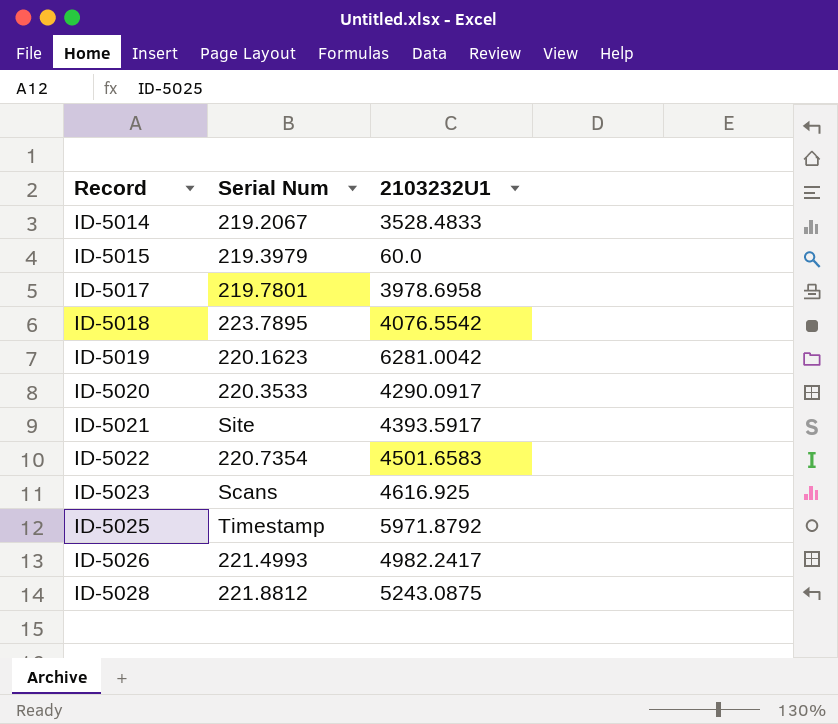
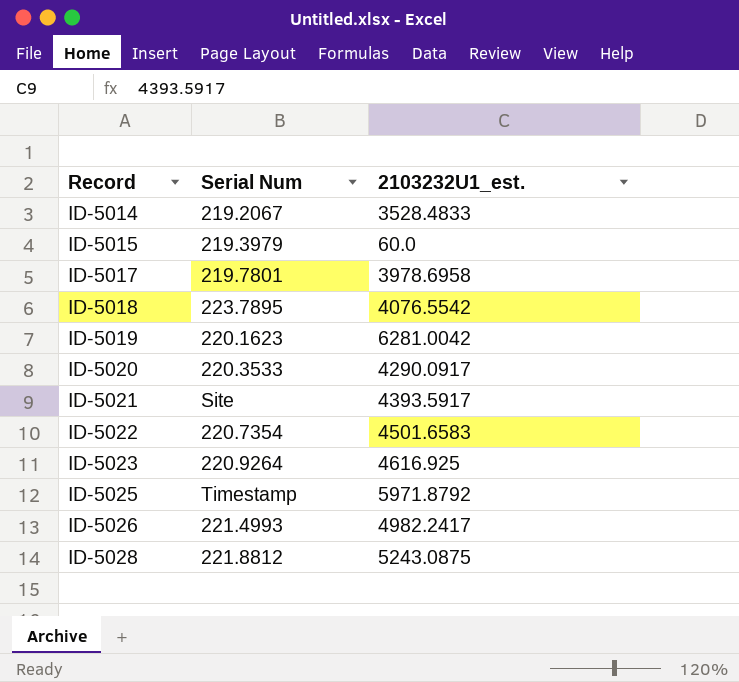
column name: 2103232U1 -> 2103232U1_est.
ID-5023 | Serial Num: Scans -> 220.9264

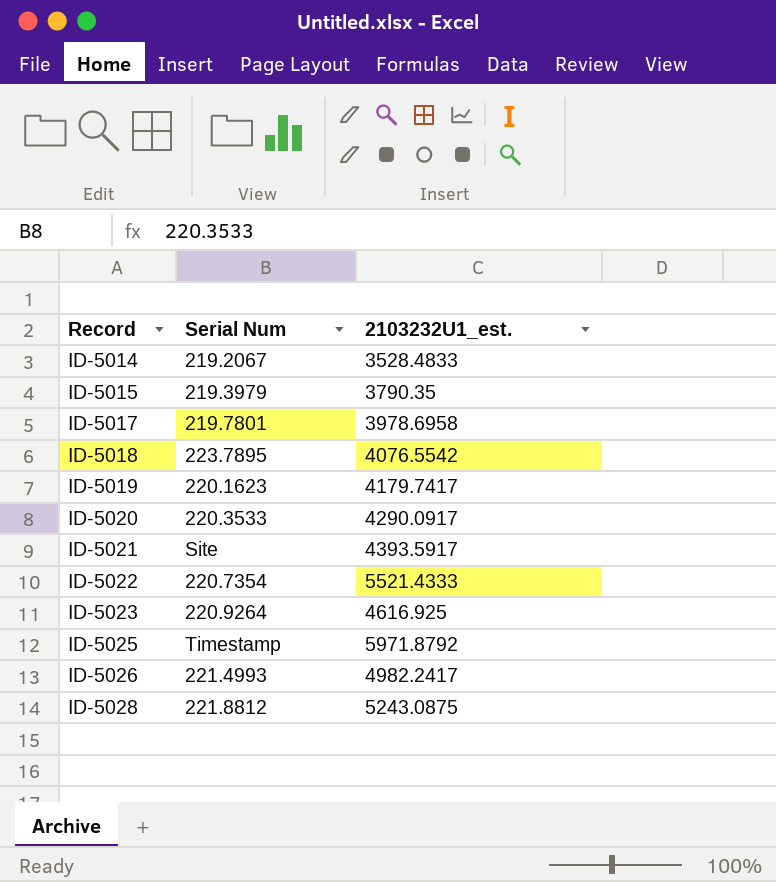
ID-5015 | 2103232U1_est.: 60.0 -> 3790.35
ID-5019 | 2103232U1_est.: 6281.0042 -> 4179.7417
ID-5022 | 2103232U1_est.: 4501.6583 -> 5521.4333

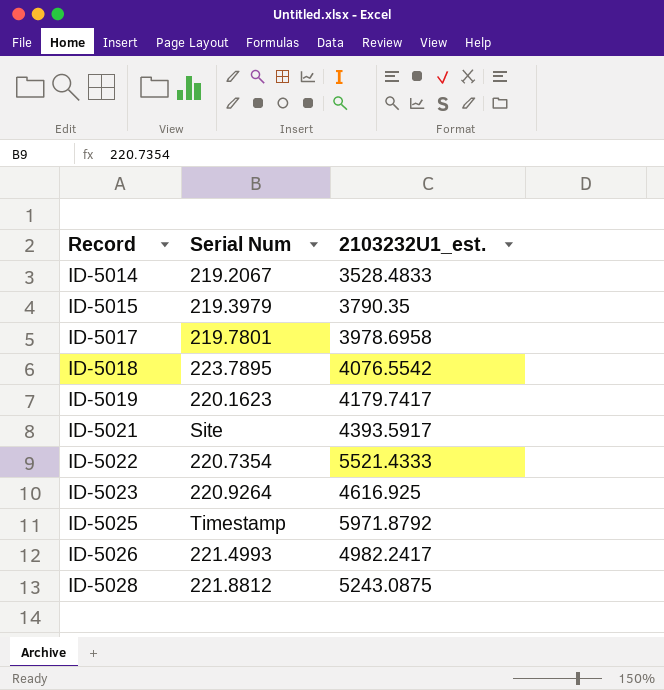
row ID-5020: 220.3533 | 4290.0917 -> none

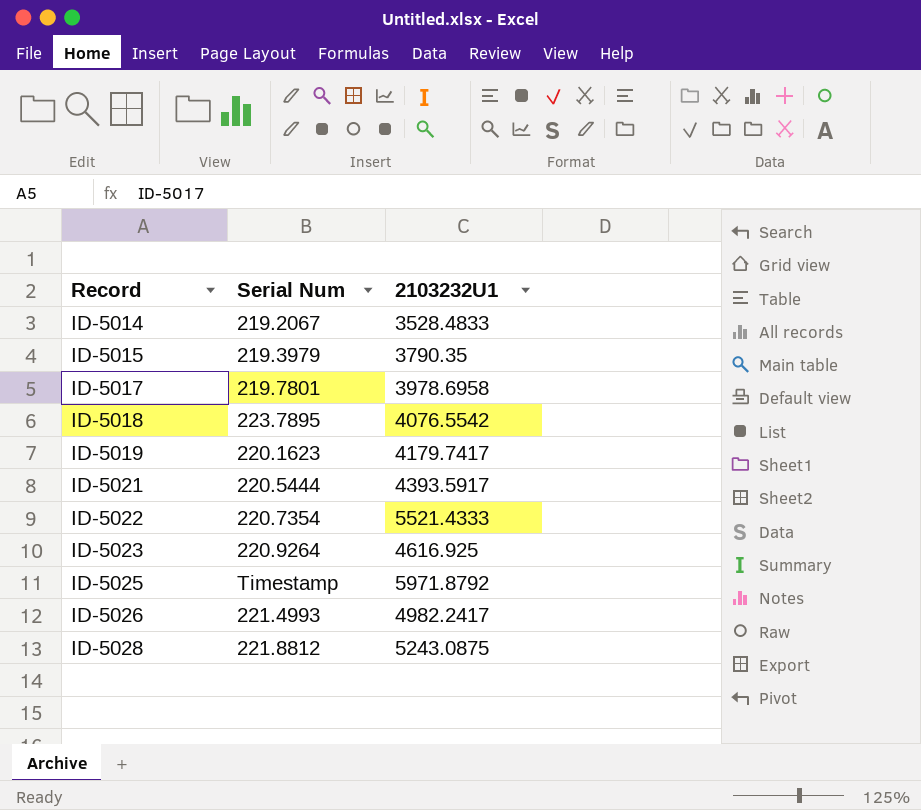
column name: 2103232U1_est. -> 2103232U1
ID-5021 | Serial Num: Site -> 220.5444

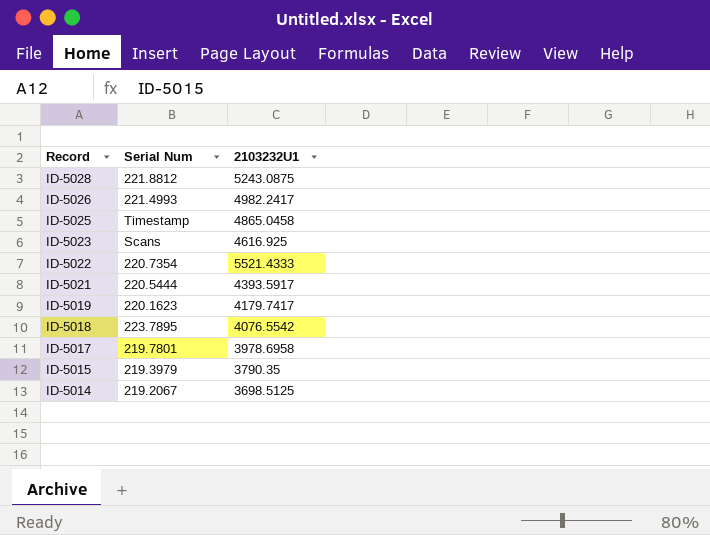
row order: Record ascending -> Record descending
ID-5025 | 2103232U1: 5971.8792 -> 4865.0458
ID-5023 | Serial Num: 220.9264 -> Scans
ID-5014 | 2103232U1: 3528.4833 -> 3698.5125

